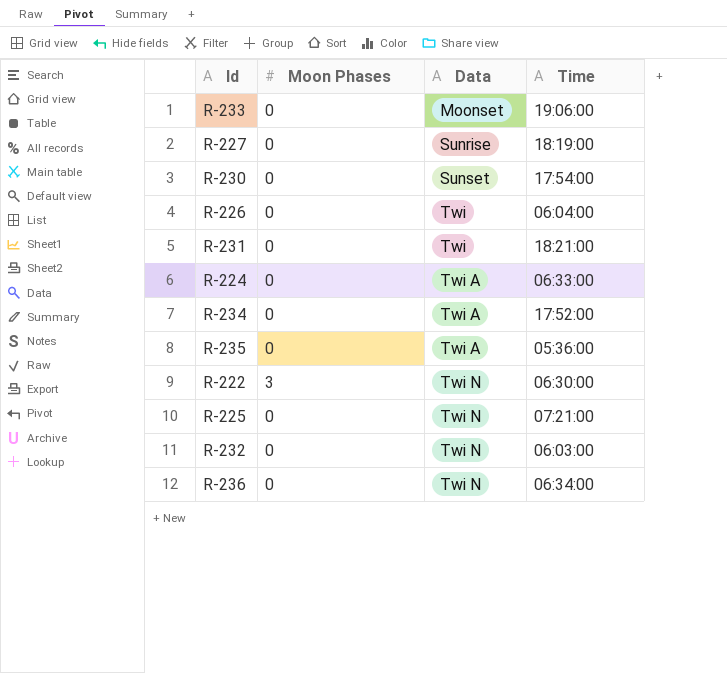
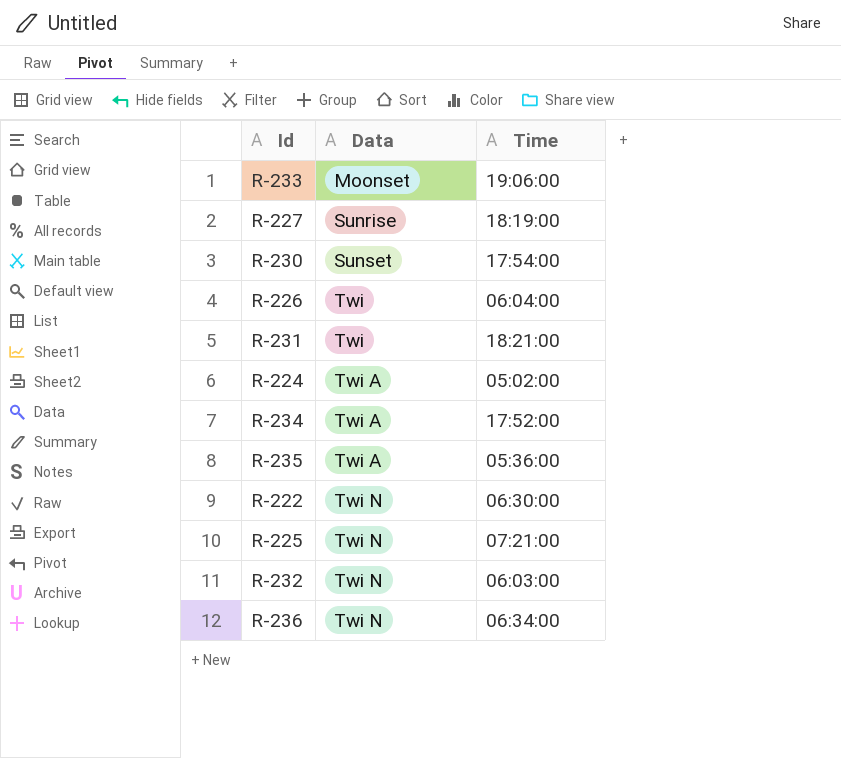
column Moon Phases | position: 2 -> none
R-224 | Time: 06:33:00 -> 05:02:00

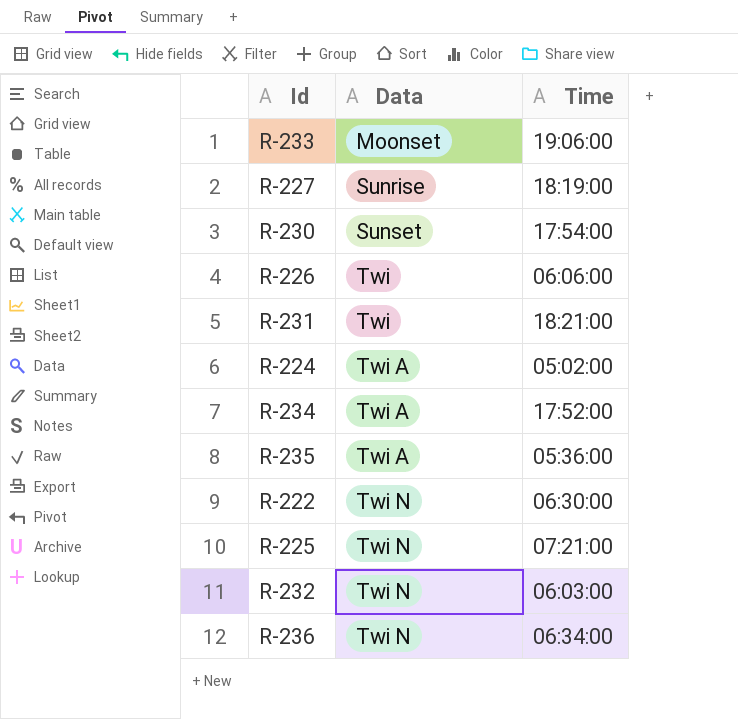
R-226 | Time: 06:04:00 -> 06:06:00

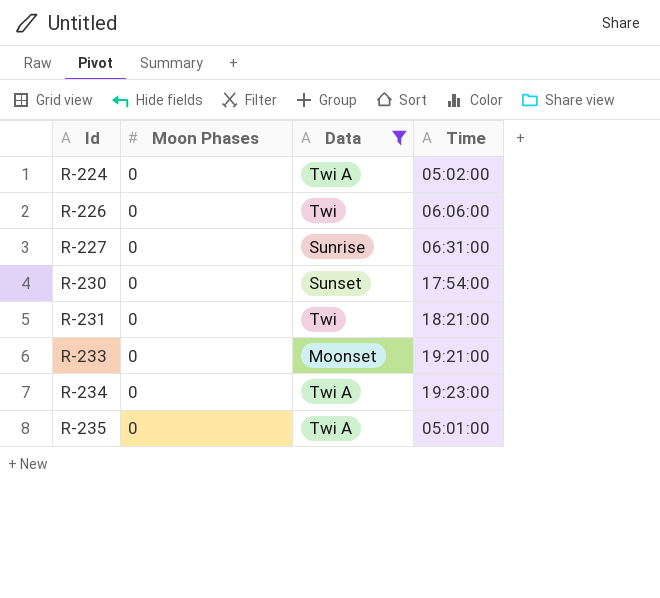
filter: none -> Data != Twi N
row order: Data ascending -> Id ascending
column Moon Phases | position: none -> 2
R-227 | Time: 18:19:00 -> 06:31:00
R-233 | Time: 19:06:00 -> 19:21:00
R-234 | Time: 17:52:00 -> 19:23:00
R-235 | Time: 05:36:00 -> 05:01:00

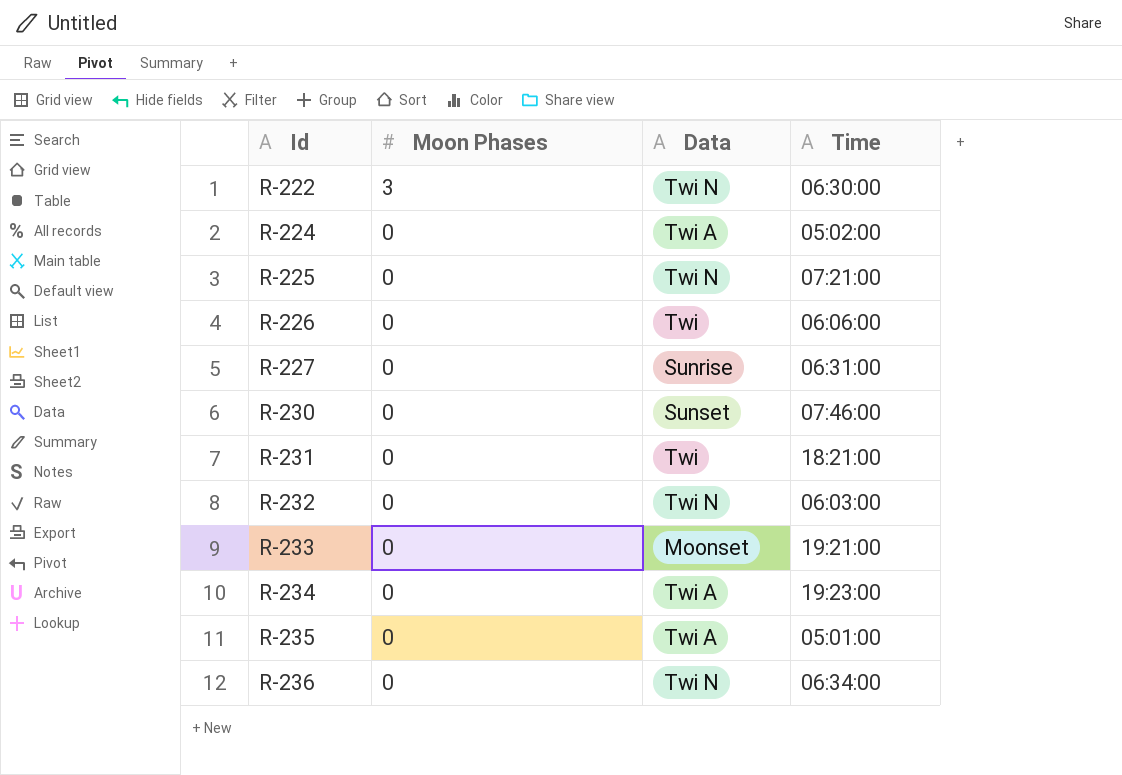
filter: Data != Twi N -> none
R-230 | Time: 17:54:00 -> 07:46:00

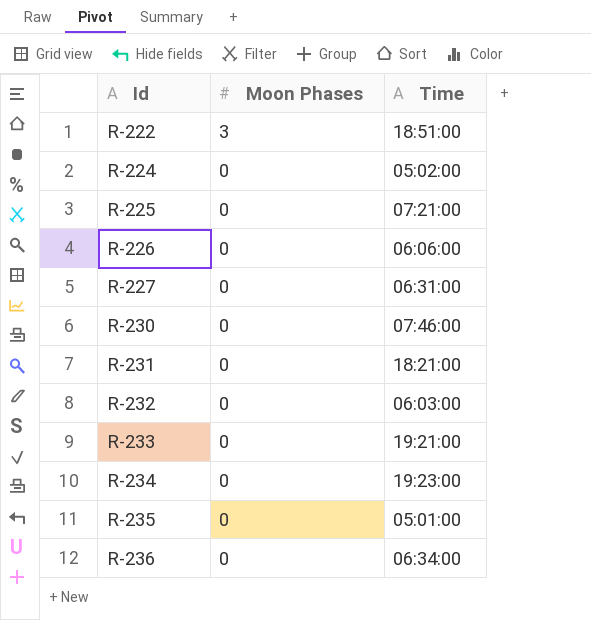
column Data | position: 3 -> none
R-222 | Time: 06:30:00 -> 18:51:00

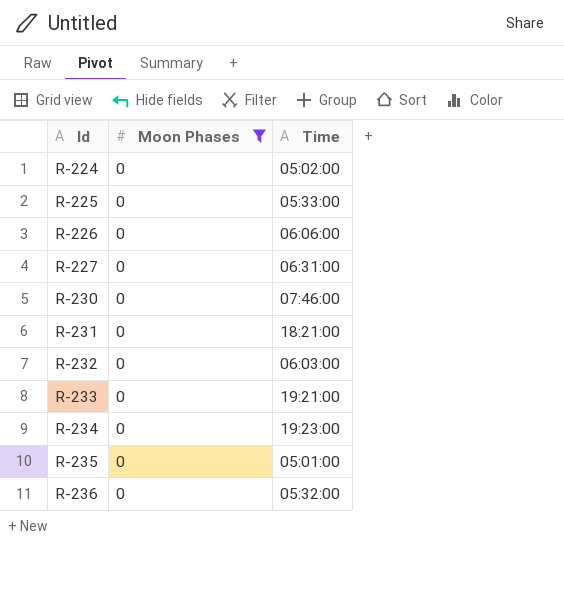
filter: none -> Moon Phases = 0
R-225 | Time: 07:21:00 -> 05:33:00
R-236 | Time: 06:34:00 -> 05:32:00

